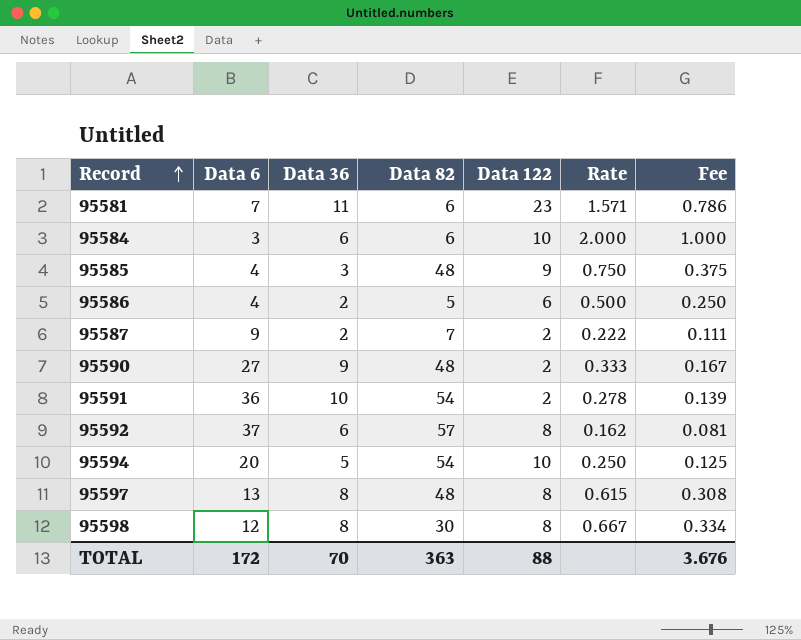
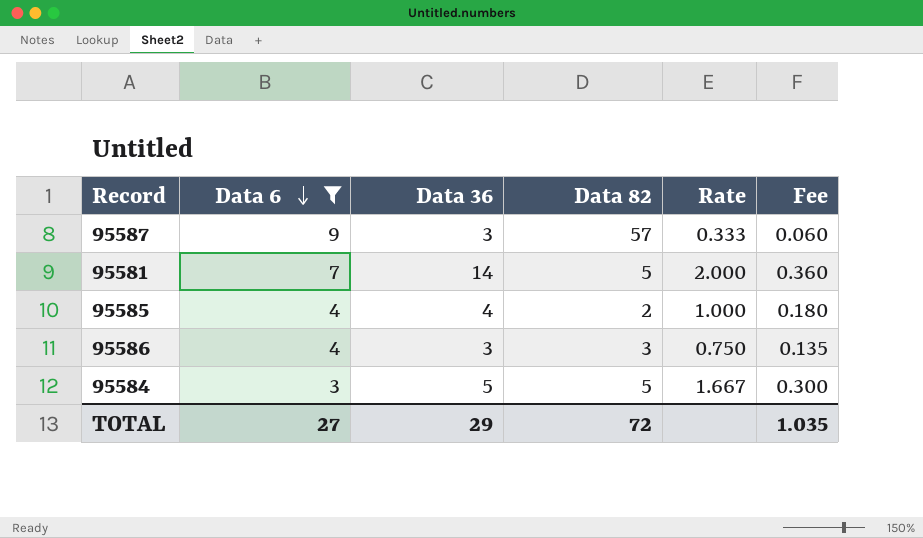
filter: none -> Data 6 <= 9
row order: Record ascending -> Data 6 descending
column Data 122 | position: 5 -> none
column Fee | formula: [Rate] * 0.5 -> [Rate] * 0.18
95587 | Data 36: 2 -> 3
95587 | Data 82: 7 -> 57
95587 | Rate: 0.222 -> 0.333
95581 | Data 36: 11 -> 14
95581 | Data 82: 6 -> 5
95581 | Rate: 1.571 -> 2.000
95585 | Data 36: 3 -> 4
95585 | Data 82: 48 -> 2
95585 | Rate: 0.750 -> 1.000
95586 | Data 36: 2 -> 3
95586 | Data 82: 5 -> 3
95586 | Rate: 0.500 -> 0.750
95584 | Data 36: 6 -> 5
95584 | Data 82: 6 -> 5
95584 | Rate: 2.000 -> 1.667
TOTAL | Data 6: 172 -> 27
TOTAL | Data 36: 70 -> 29
TOTAL | Data 82: 363 -> 72
TOTAL | Fee: 3.676 -> 1.035

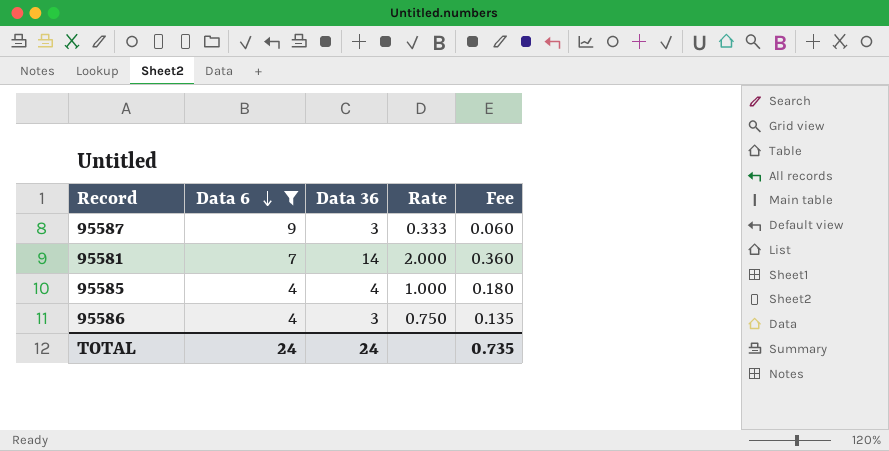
column Data 82 | position: 4 -> none
row 95584: 3 | 5 | 5 | 1.667 | 0.300 -> none
TOTAL | Data 6: 27 -> 24
TOTAL | Data 36: 29 -> 24
TOTAL | Fee: 1.035 -> 0.735

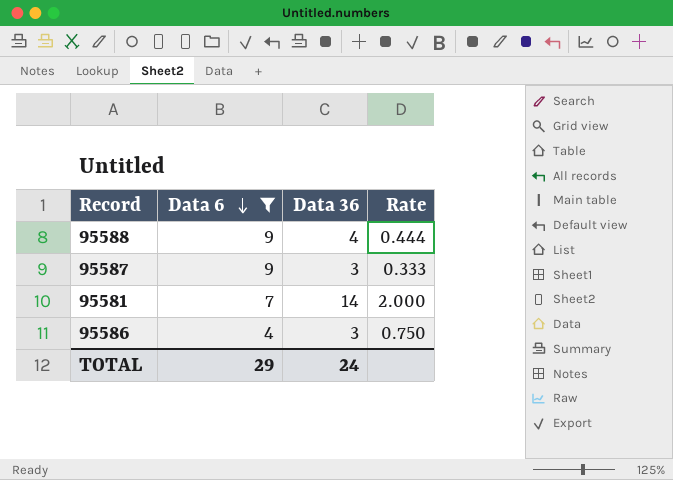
column Fee | formula: [Rate] * 0.18 -> none
row 95585: 4 | 4 | 1.000 | 0.180 -> none
row 95588: none -> 9 | 4 | 0.444
TOTAL | Data 6: 24 -> 29

